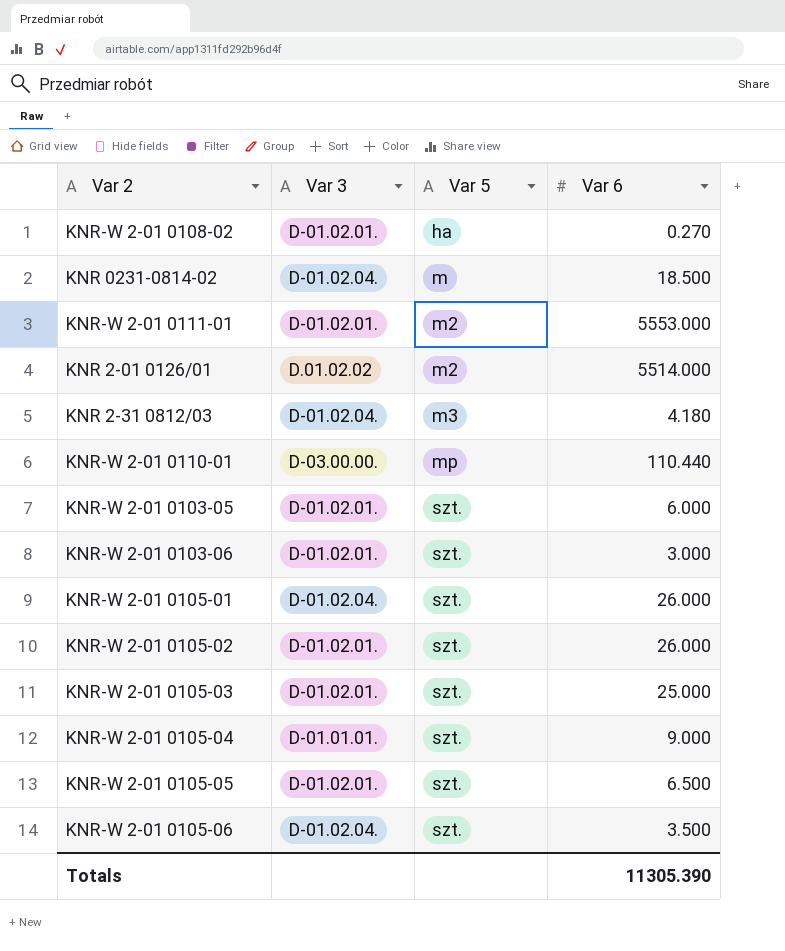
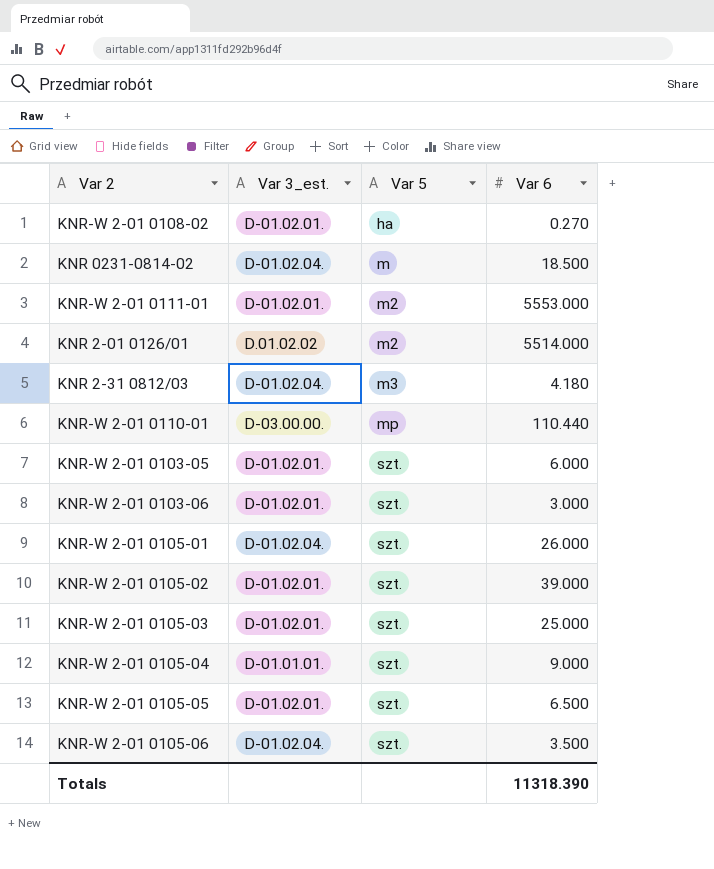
column name: Var 3 -> Var 3_est.
KNR-W 2-01 0105-02 | Var 6: 26.000 -> 39.000
Totals | Var 6: 11305.390 -> 11318.390

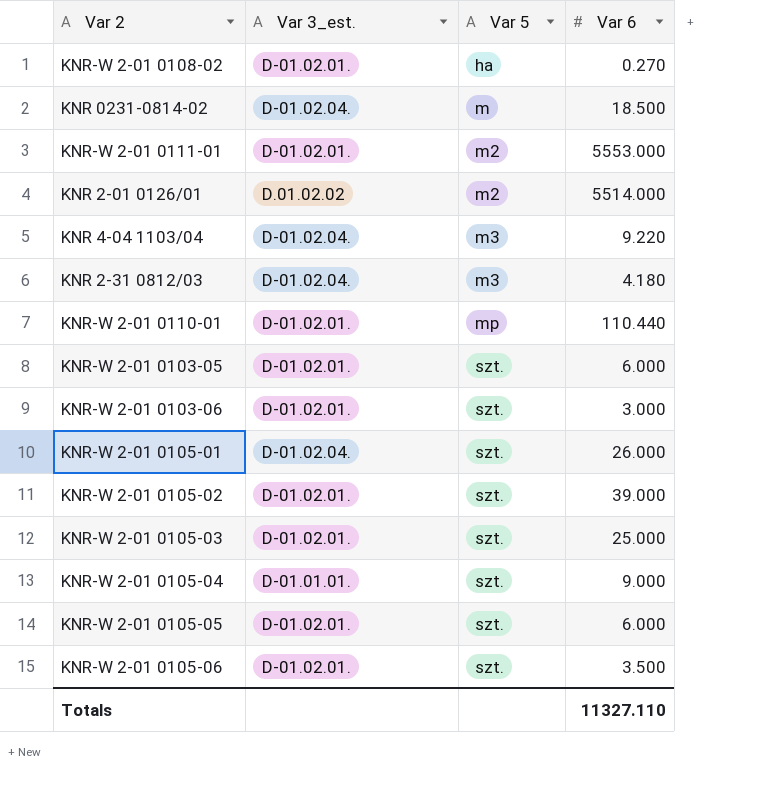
row KNR 4-04 1103/04: none -> D-01.02.04. | m3 | 9.220
KNR-W 2-01 0110-01 | Var 3_est.: D-03.00.00. -> D-01.02.01.
KNR-W 2-01 0105-05 | Var 6: 6.500 -> 6.000
KNR-W 2-01 0105-06 | Var 3_est.: D-01.02.04. -> D-01.02.01.
Totals | Var 6: 11318.390 -> 11327.110

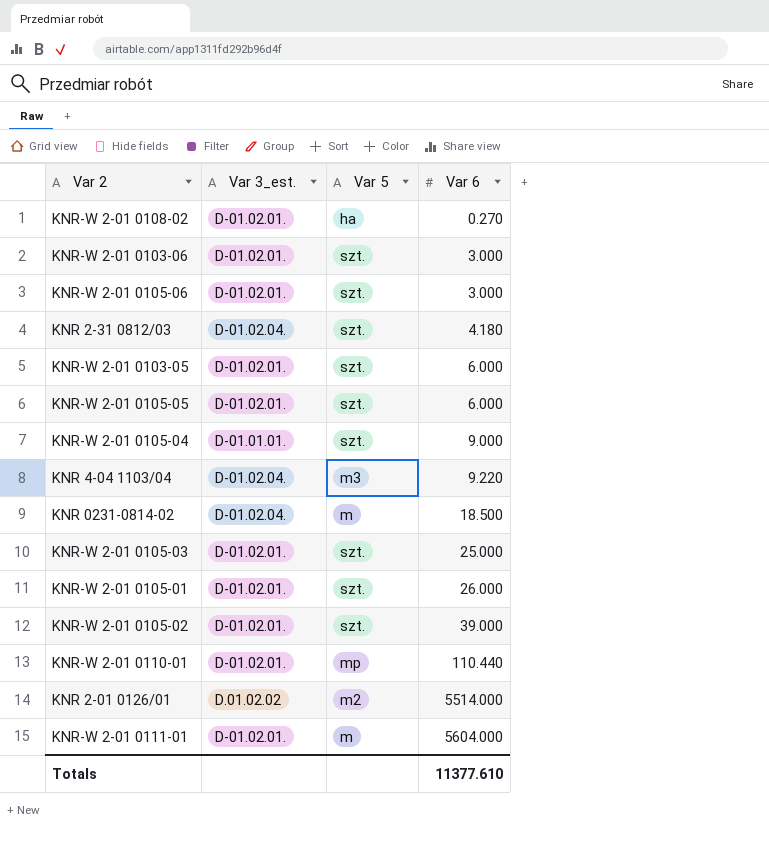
row order: Var 5 ascending -> Var 6 ascending
KNR-W 2-01 0105-06 | Var 6: 3.500 -> 3.000
KNR 2-31 0812/03 | Var 5: m3 -> szt.
KNR-W 2-01 0105-01 | Var 3_est.: D-01.02.04. -> D-01.02.01.
KNR-W 2-01 0111-01 | Var 5: m2 -> m
KNR-W 2-01 0111-01 | Var 6: 5553.000 -> 5604.000
Totals | Var 6: 11327.110 -> 11377.610

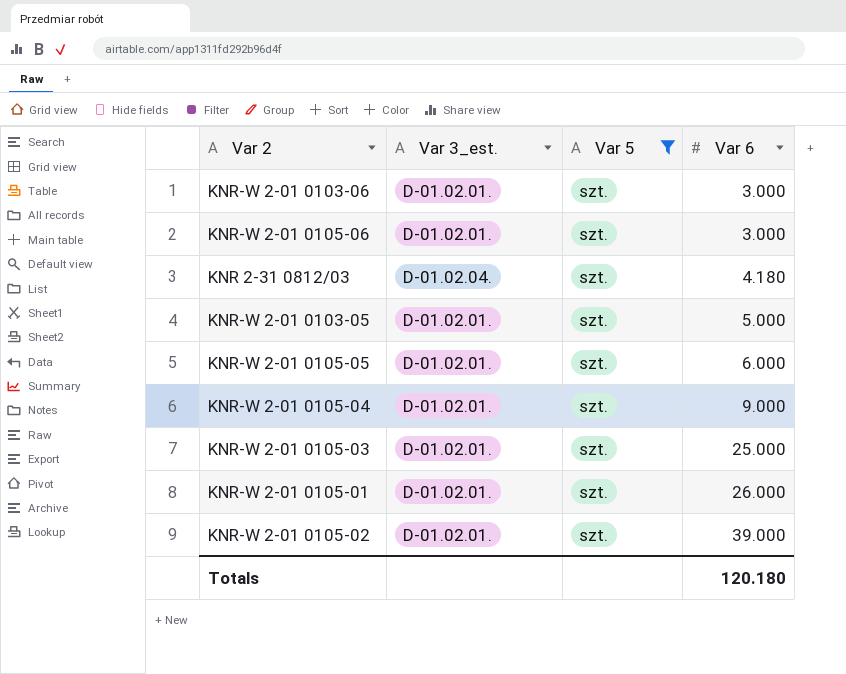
filter: none -> Var 5 = szt.
KNR-W 2-01 0103-05 | Var 6: 6.000 -> 5.000
KNR-W 2-01 0105-04 | Var 3_est.: D-01.01.01. -> D-01.02.01.
Totals | Var 6: 11377.610 -> 120.180

